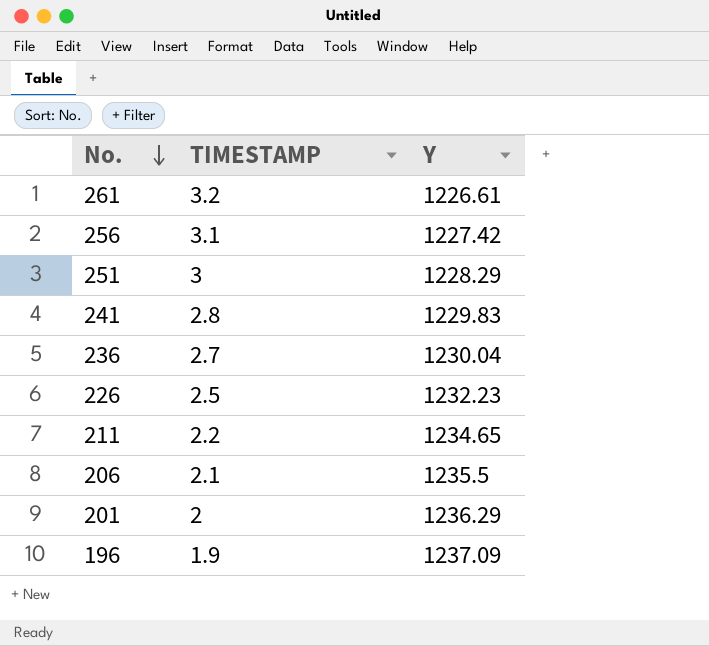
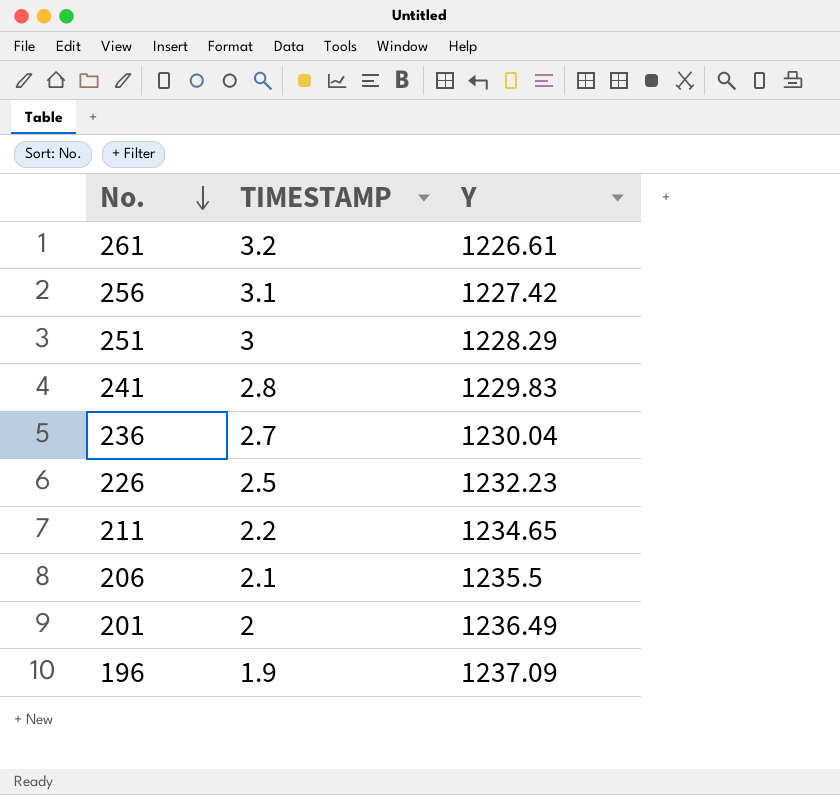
201 | Y: 1236.29 -> 1236.49

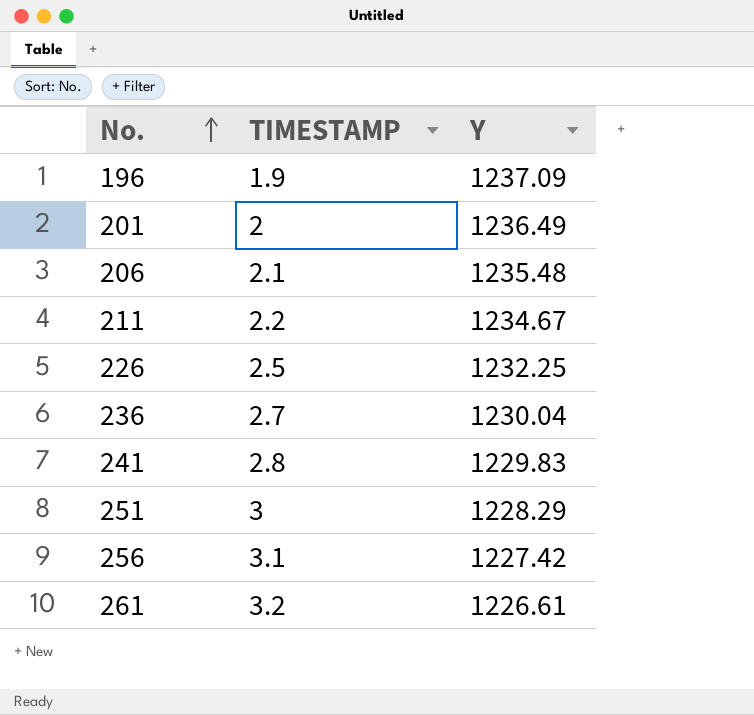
row order: No. descending -> No. ascending
206 | Y: 1235.5 -> 1235.48
211 | Y: 1234.65 -> 1234.67
226 | Y: 1232.23 -> 1232.25

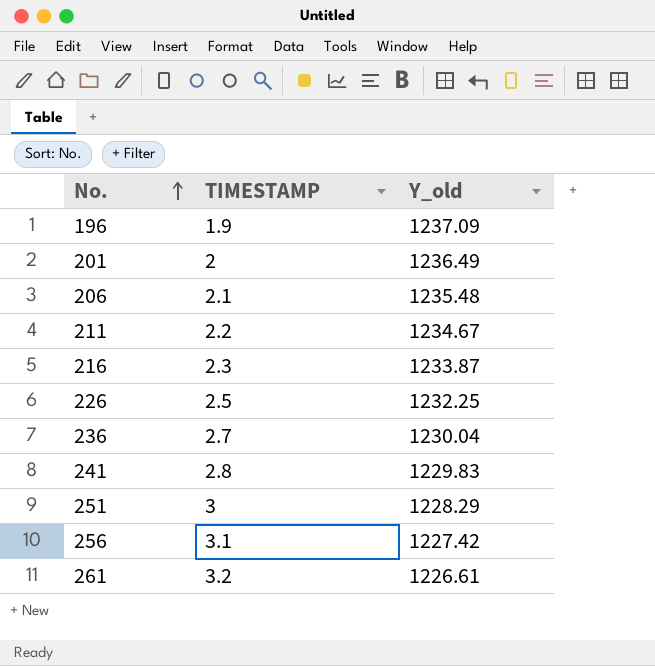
column name: Y -> Y_old
row 216: none -> 2.3 | 1233.87

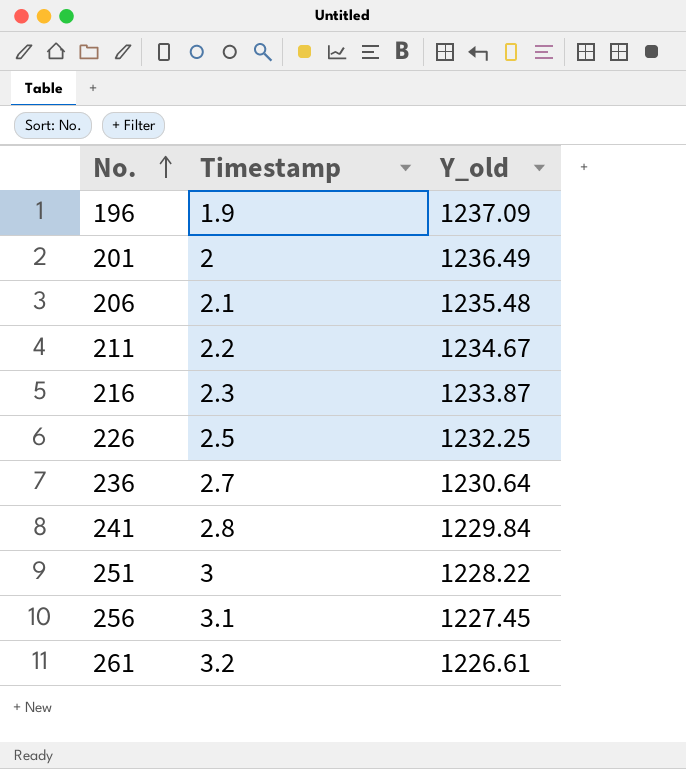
column name: TIMESTAMP -> Timestamp
236 | Y_old: 1230.04 -> 1230.64
241 | Y_old: 1229.83 -> 1229.84
251 | Y_old: 1228.29 -> 1228.22
256 | Y_old: 1227.42 -> 1227.45

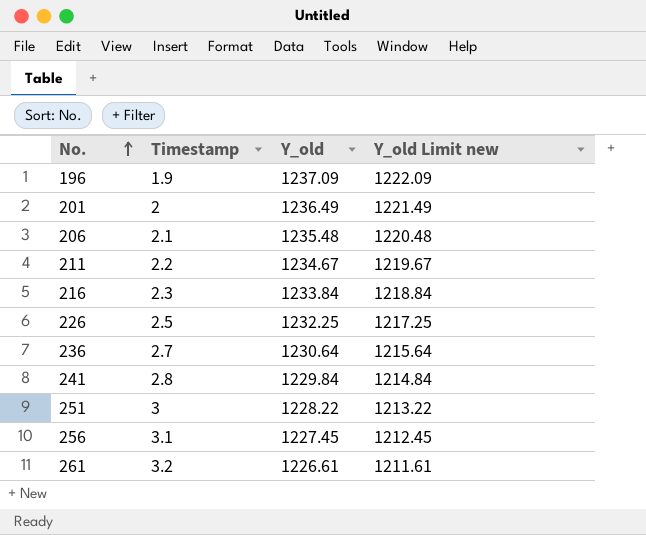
column Y_old Limit new | formula: none -> [Y_old] - 15
216 | Y_old: 1233.87 -> 1233.84

